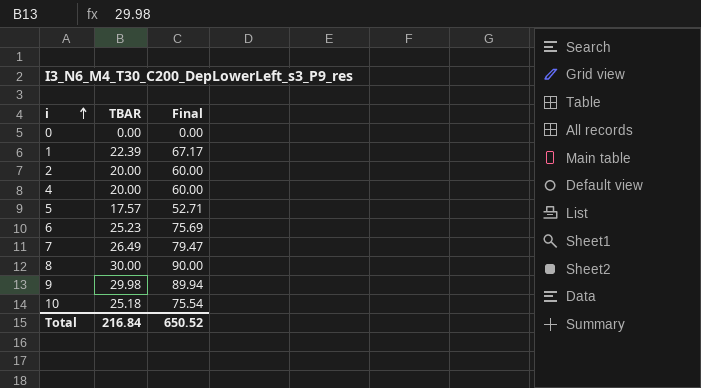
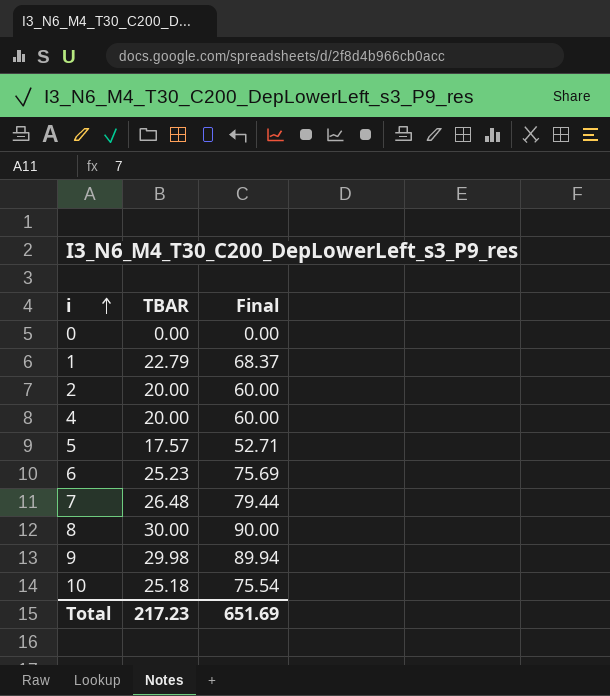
1 | TBAR: 22.39 -> 22.79
1 | Final: 67.17 -> 68.37
7 | TBAR: 26.49 -> 26.48
7 | Final: 79.47 -> 79.44
Total | TBAR: 216.84 -> 217.23
Total | Final: 650.52 -> 651.69

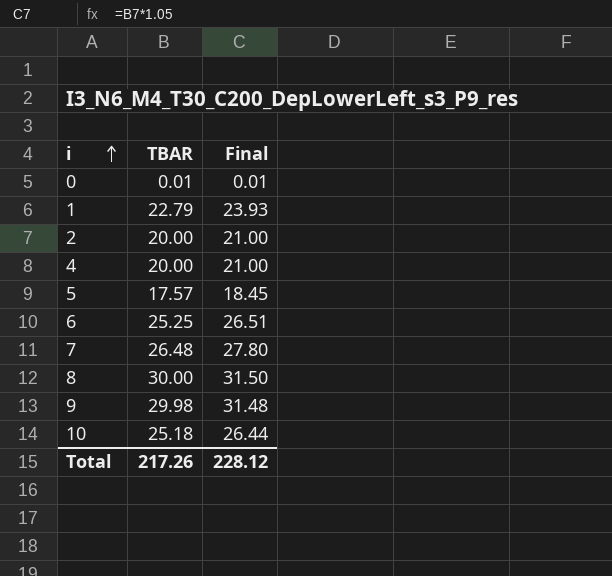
column Final | formula: [TBAR] * 3 -> [TBAR] * 1.05
0 | TBAR: 0.00 -> 0.01
6 | TBAR: 25.23 -> 25.25
Total | TBAR: 217.23 -> 217.26
Total | Final: 651.69 -> 228.12

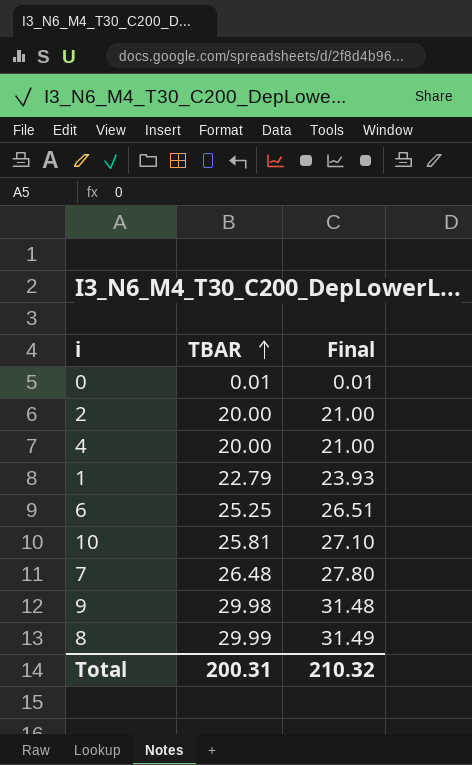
row order: i ascending -> TBAR ascending
row 5: 17.57 | 18.45 -> none
10 | TBAR: 25.18 -> 25.81
10 | Final: 26.44 -> 27.10
8 | TBAR: 30.00 -> 29.99
8 | Final: 31.50 -> 31.49
Total | TBAR: 217.26 -> 200.31
Total | Final: 228.12 -> 210.32

